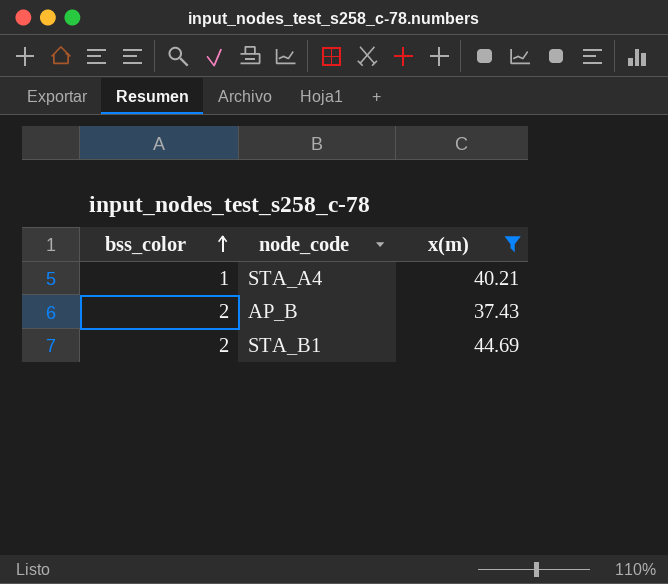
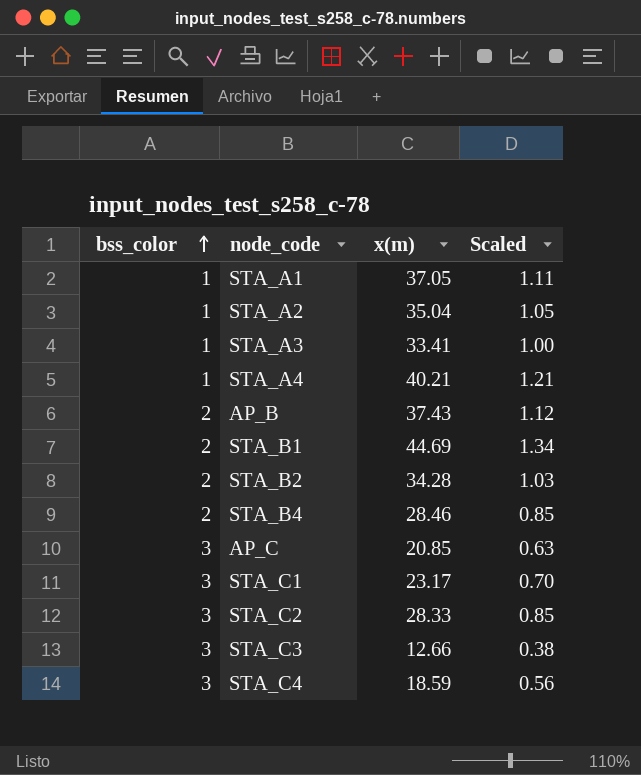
filter: x(m) >= 37.43 -> none
column Scaled | formula: none -> [x(m)] * 0.03

